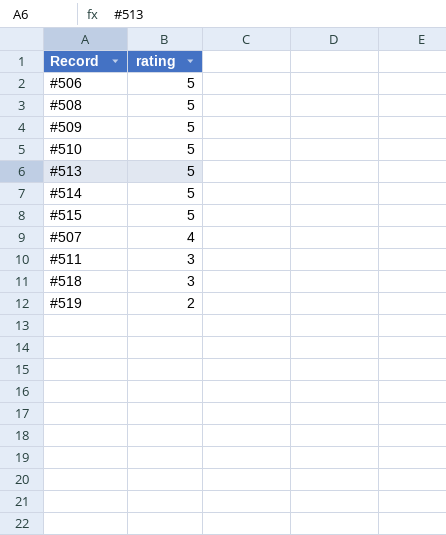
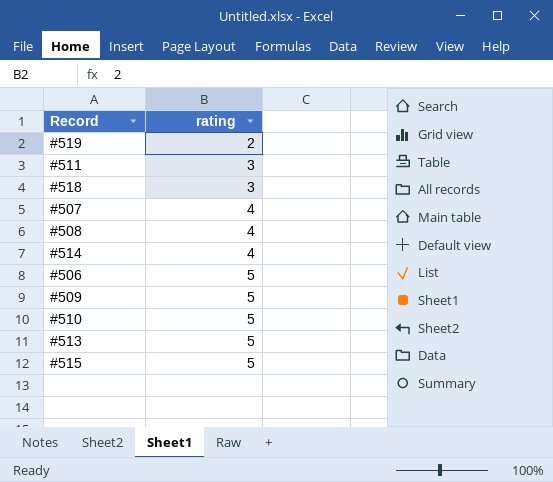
row order: rating descending -> rating ascending
#508 | rating: 5 -> 4
#514 | rating: 5 -> 4

